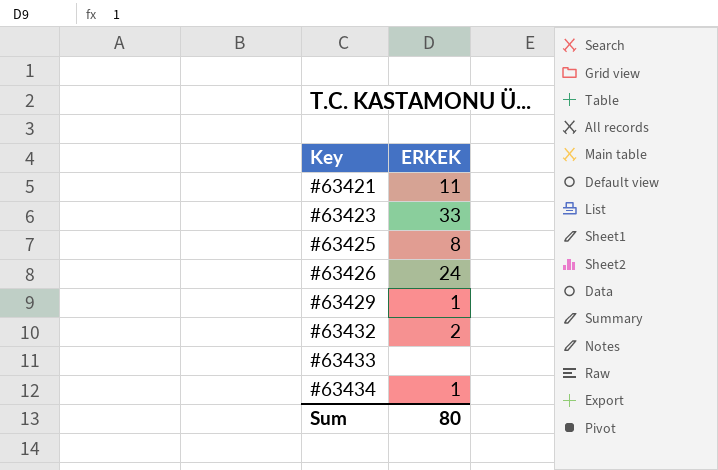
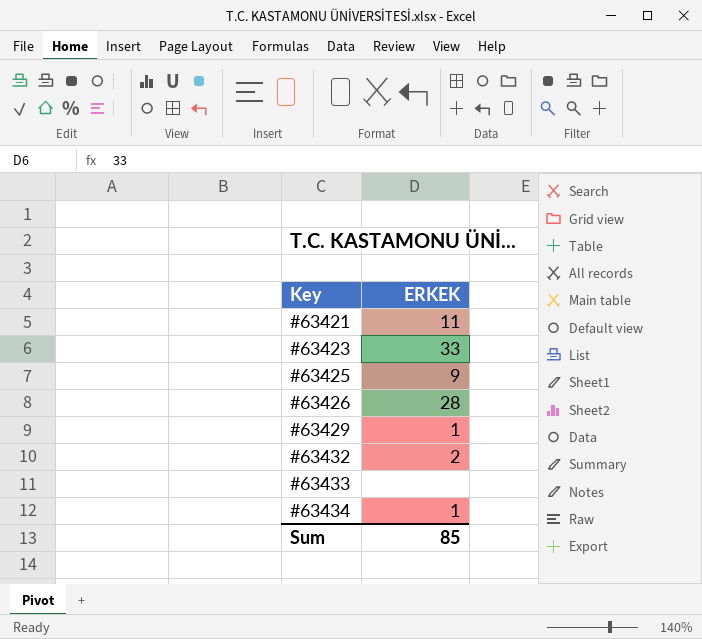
#63425 | ERKEK: 8 -> 9
#63426 | ERKEK: 24 -> 28
Sum | ERKEK: 80 -> 85

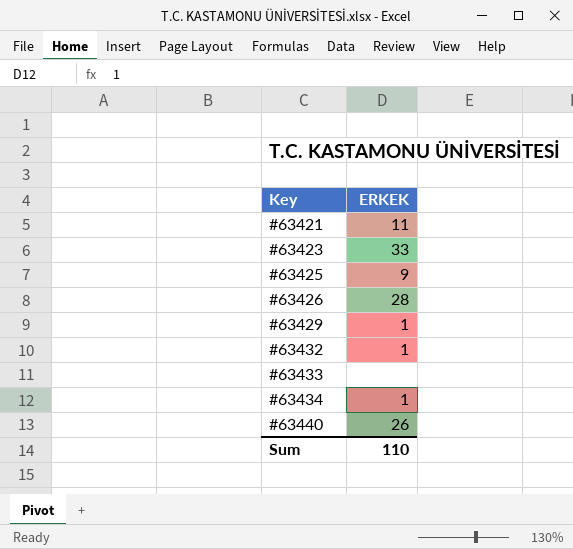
#63432 | ERKEK: 2 -> 1
row #63440: none -> 26
Sum | ERKEK: 85 -> 110

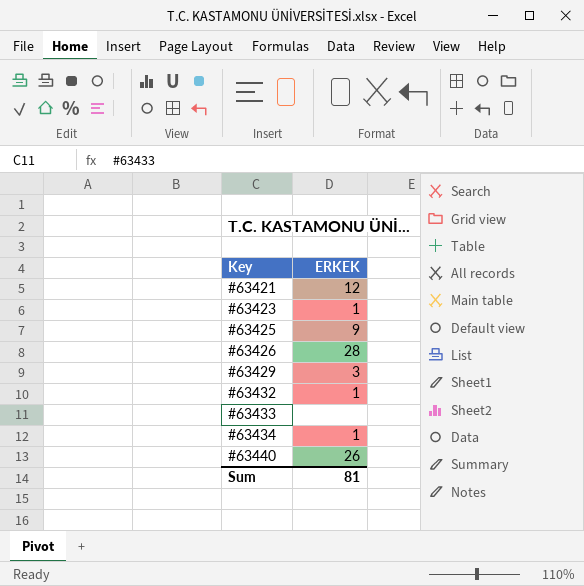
#63421 | ERKEK: 11 -> 12
#63423 | ERKEK: 33 -> 1
#63429 | ERKEK: 1 -> 3
Sum | ERKEK: 110 -> 81

